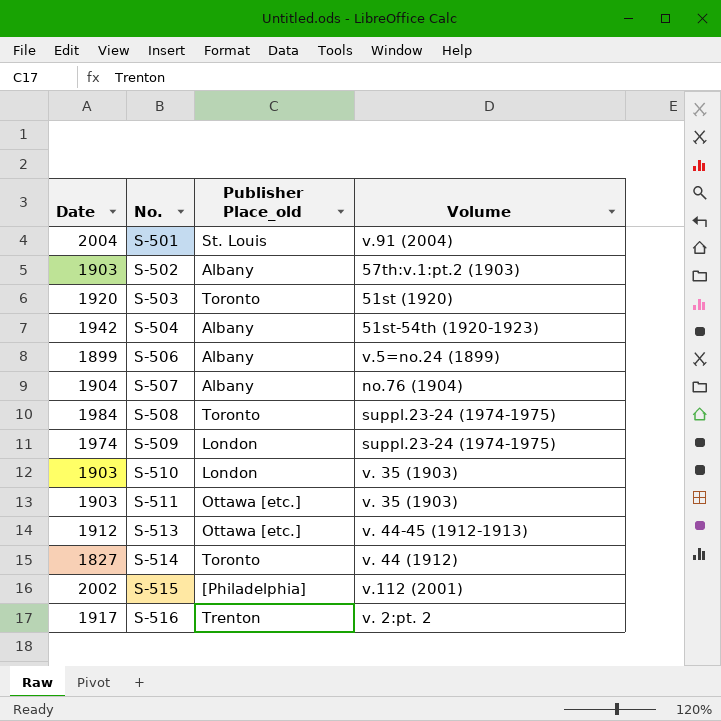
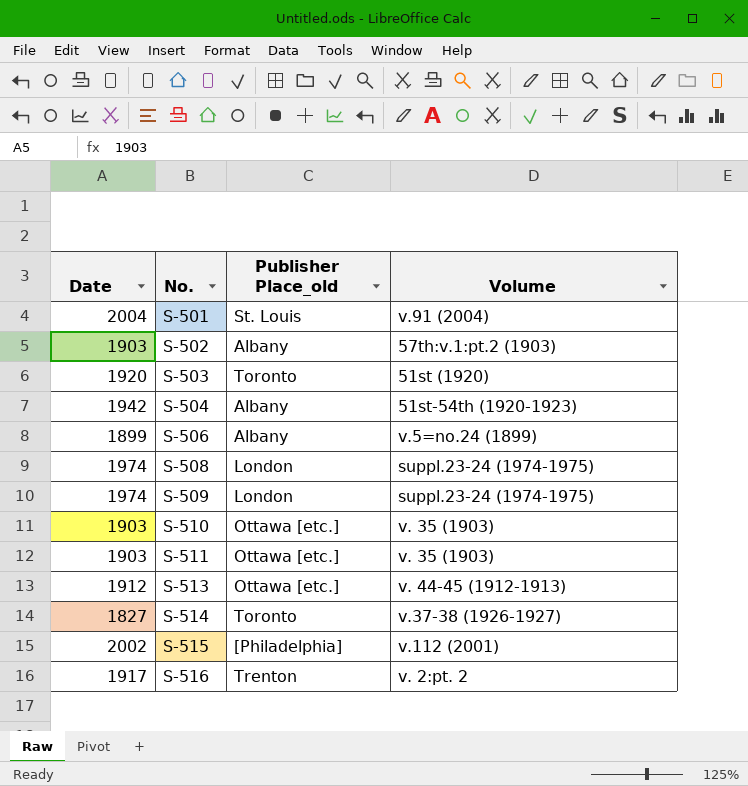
row S-507: 1904 | Albany | no.76 (1904) -> none
S-508 | Date: 1984 -> 1974
S-508 | Publisher Place_old: Toronto -> London
S-510 | Publisher Place_old: London -> Ottawa [etc.]
S-514 | Volume: v. 44 (1912) -> v.37-38 (1926-1927)

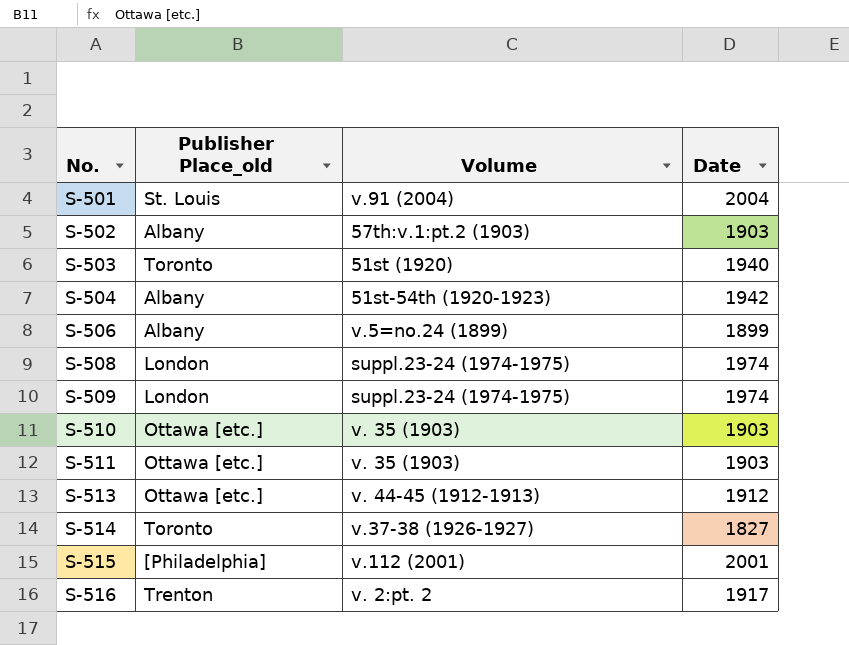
column Date | position: 1 -> 4
S-503 | Date: 1920 -> 1940
S-515 | Date: 2002 -> 2001

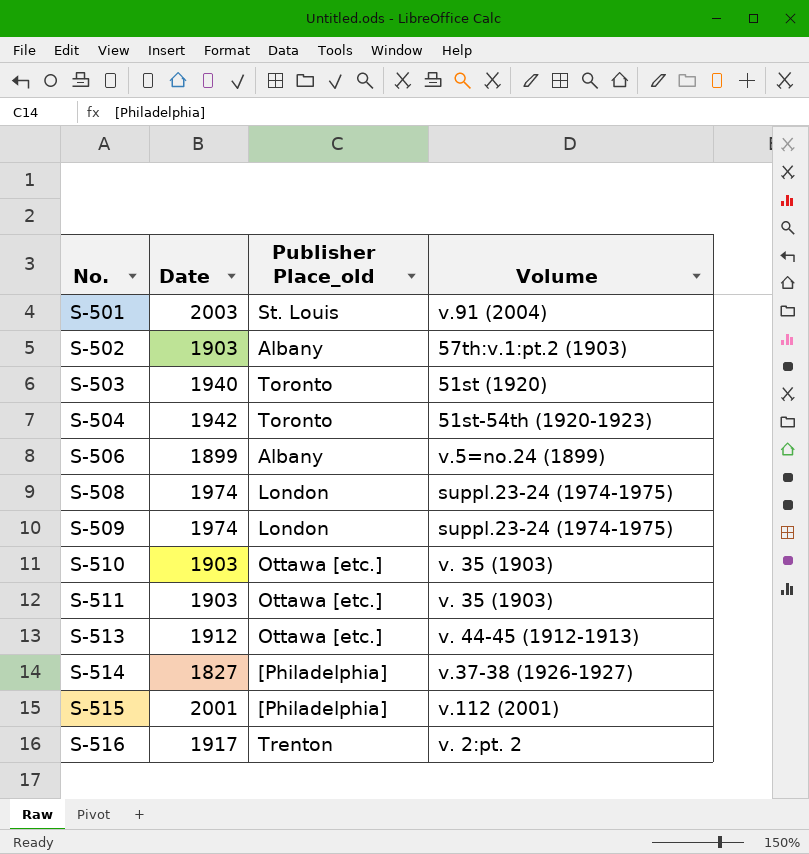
column Date | position: 4 -> 2
S-501 | Date: 2004 -> 2003
S-504 | Publisher Place_old: Albany -> Toronto
S-514 | Publisher Place_old: Toronto -> [Philadelphia]

